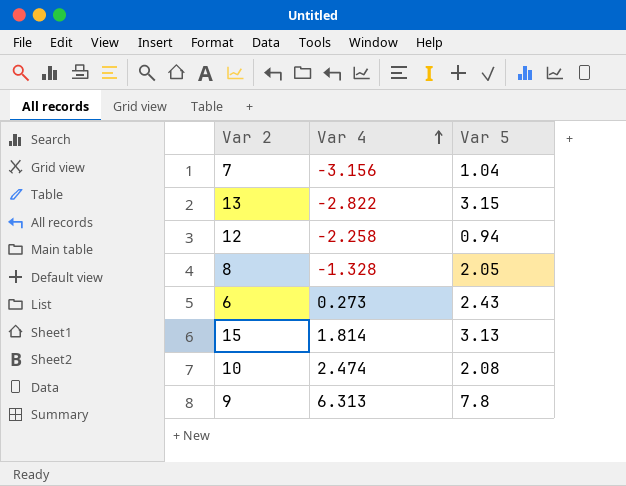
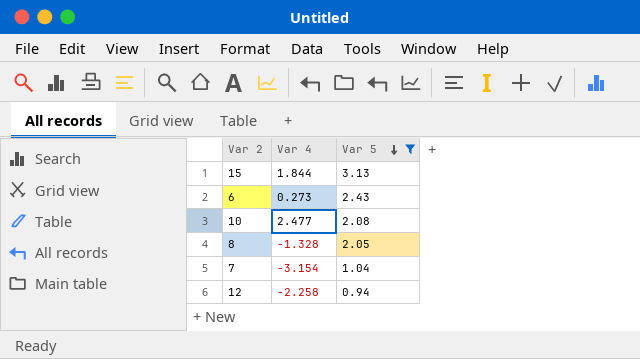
filter: none -> Var 5 <= 3.13
row order: Var 4 ascending -> Var 5 descending
15 | Var 4: 1.814 -> 1.844
10 | Var 4: 2.474 -> 2.477
7 | Var 4: -3.156 -> -3.154

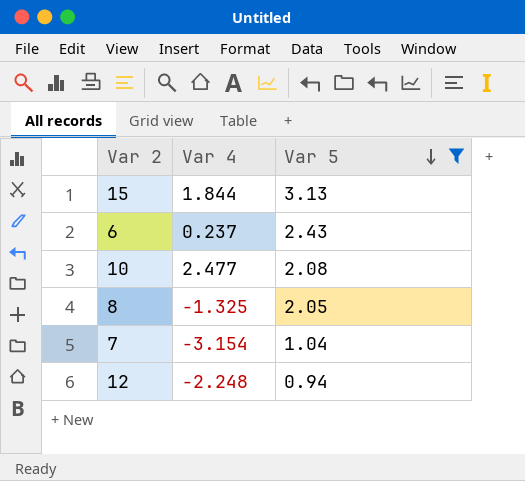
6 | Var 4: 0.273 -> 0.237
8 | Var 4: -1.328 -> -1.325
12 | Var 4: -2.258 -> -2.248

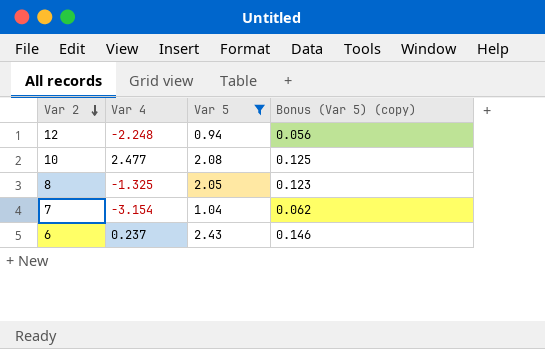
row order: Var 5 descending -> Var 2 descending
column Bonus (Var 5) (copy) | formula: none -> [Var 5] * 0.06
row 15: 1.844 | 3.13 -> none

